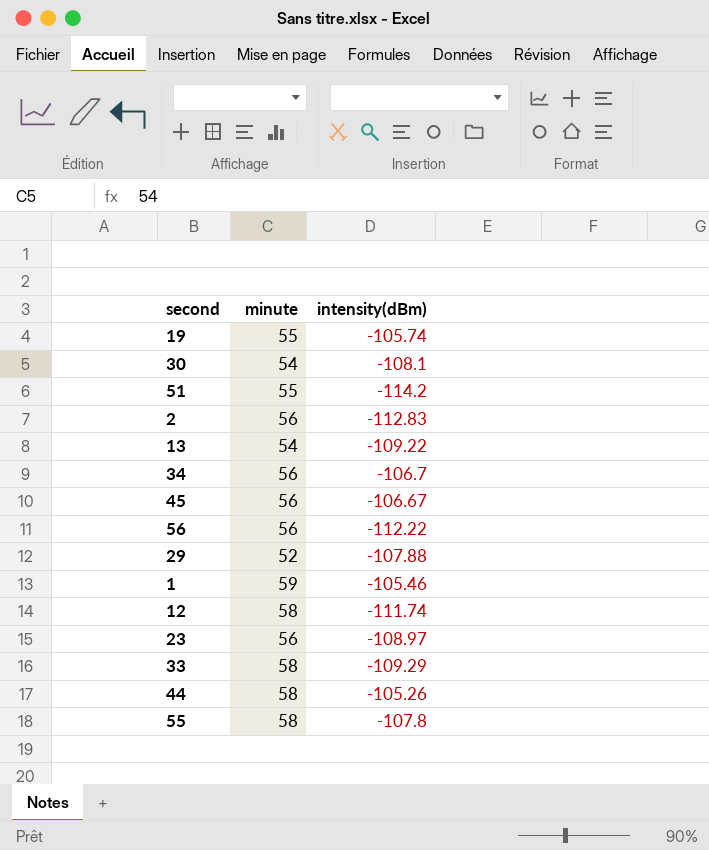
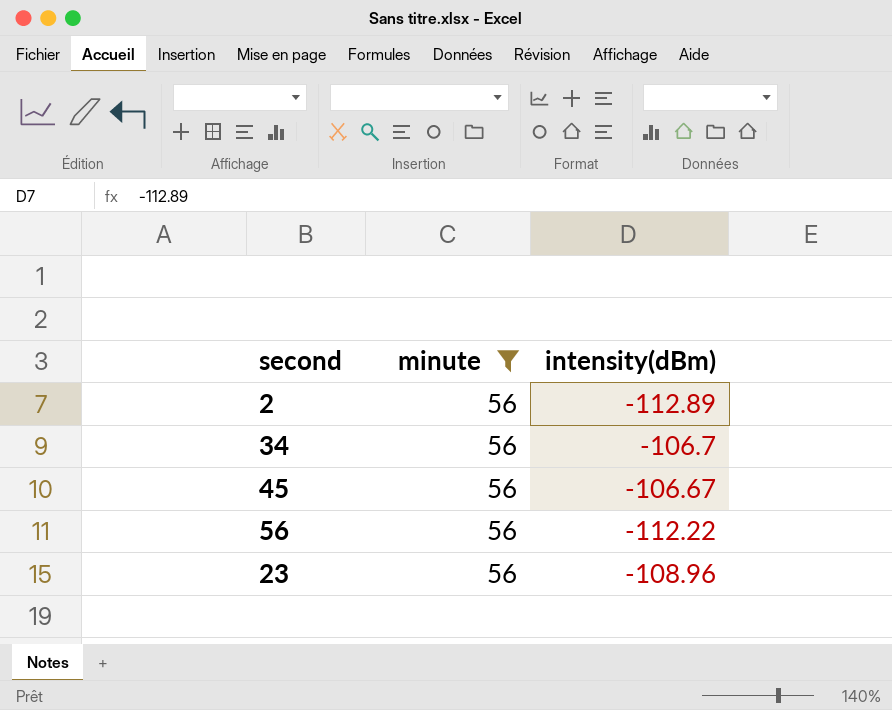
filter: none -> minute = 56
2 | intensity(dBm): -112.83 -> -112.89
23 | intensity(dBm): -108.97 -> -108.96

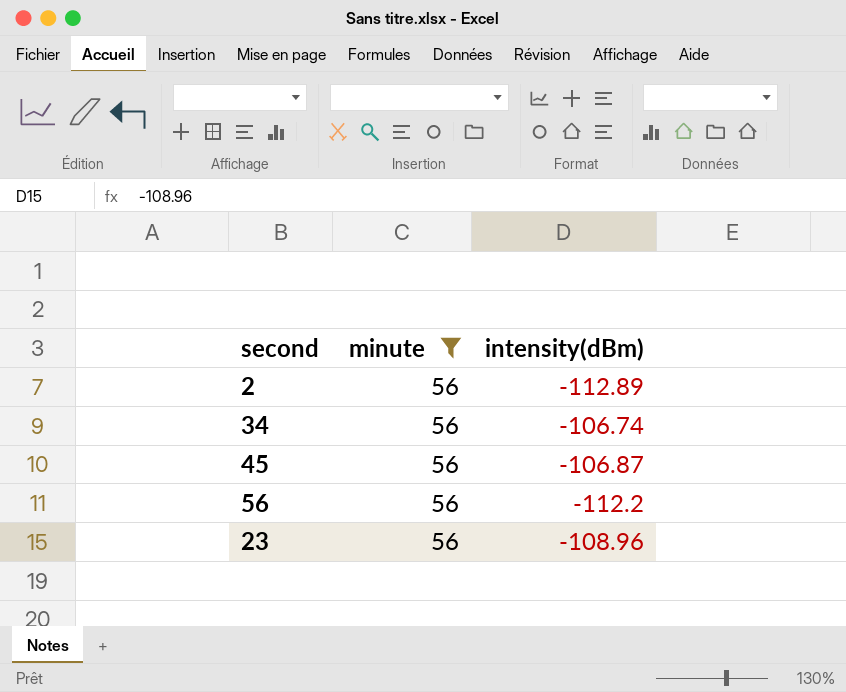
34 | intensity(dBm): -106.7 -> -106.74
45 | intensity(dBm): -106.67 -> -106.87
56 | intensity(dBm): -112.22 -> -112.2

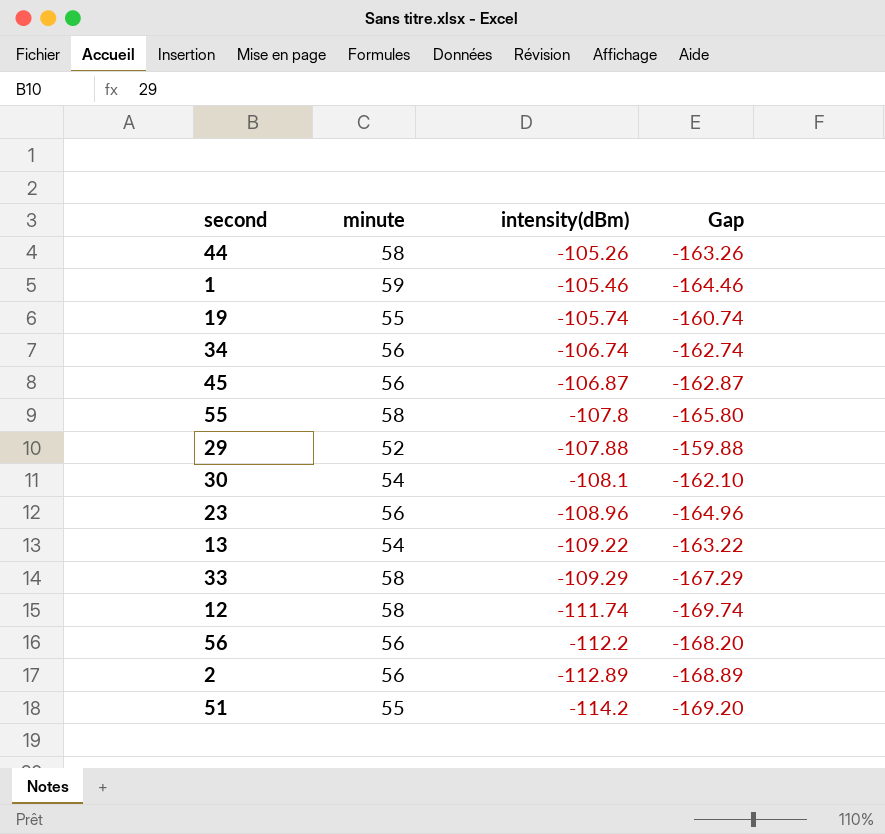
filter: minute = 56 -> none
row order: none -> intensity(dBm) descending
column Gap | formula: none -> [intensity(dBm)] - [minute]

